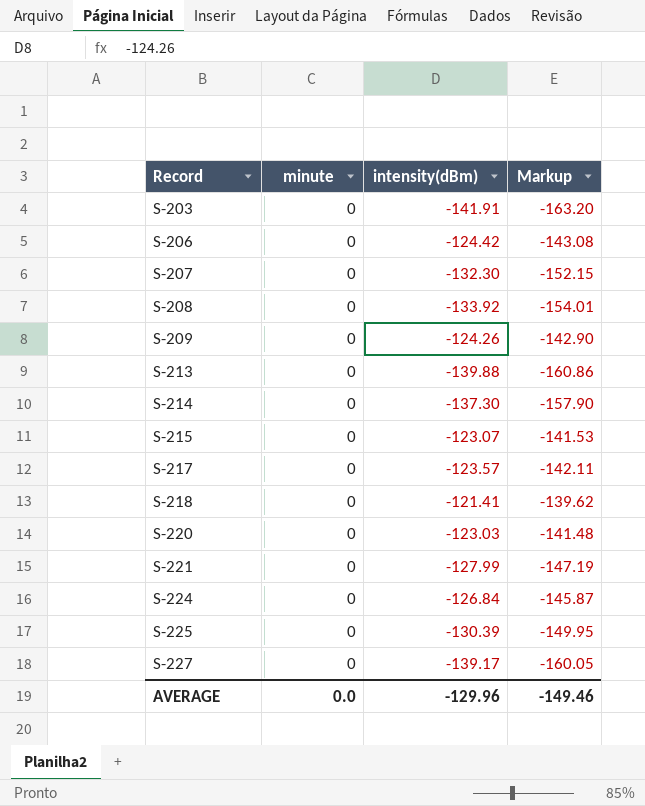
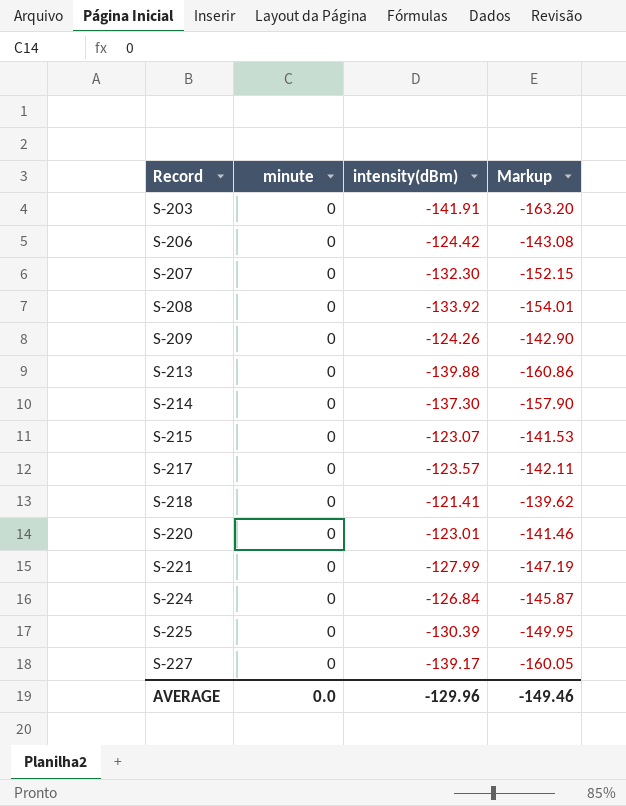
S-220 | intensity(dBm): -123.03 -> -123.01
S-220 | Markup: -141.48 -> -141.46

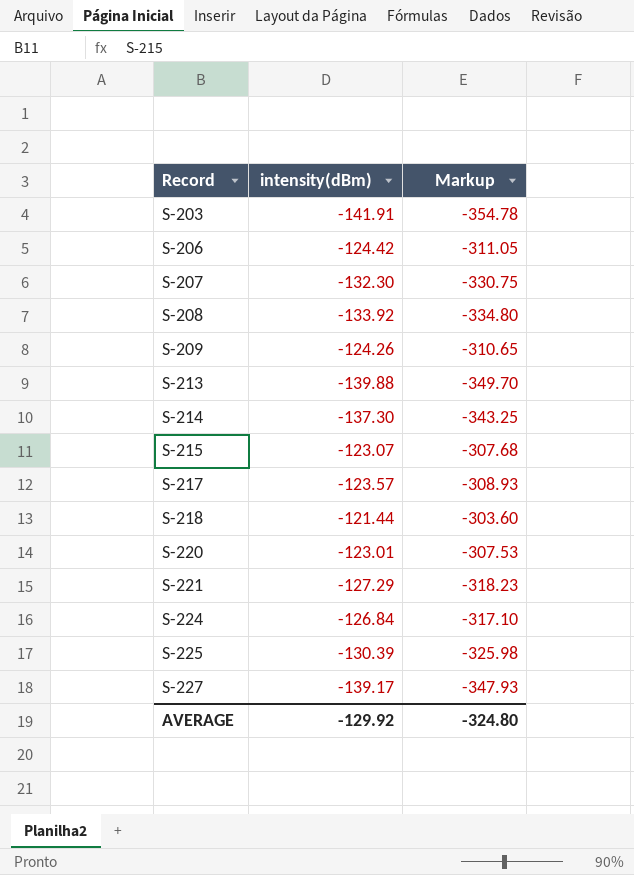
column minute | position: 2 -> none
column Markup | formula: [intensity(dBm)] * 1.15 -> [intensity(dBm)] * 2.5
S-218 | intensity(dBm): -121.41 -> -121.44
S-221 | intensity(dBm): -127.99 -> -127.29
AVERAGE | intensity(dBm): -129.96 -> -129.92
AVERAGE | Markup: -149.46 -> -324.80

